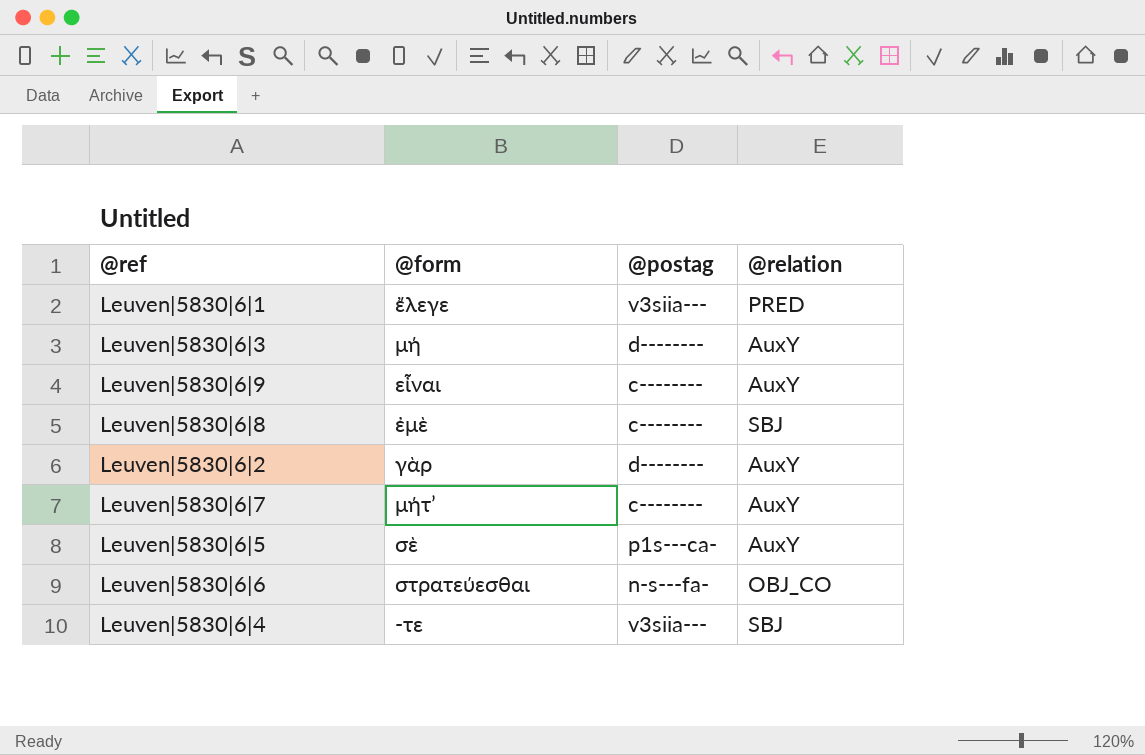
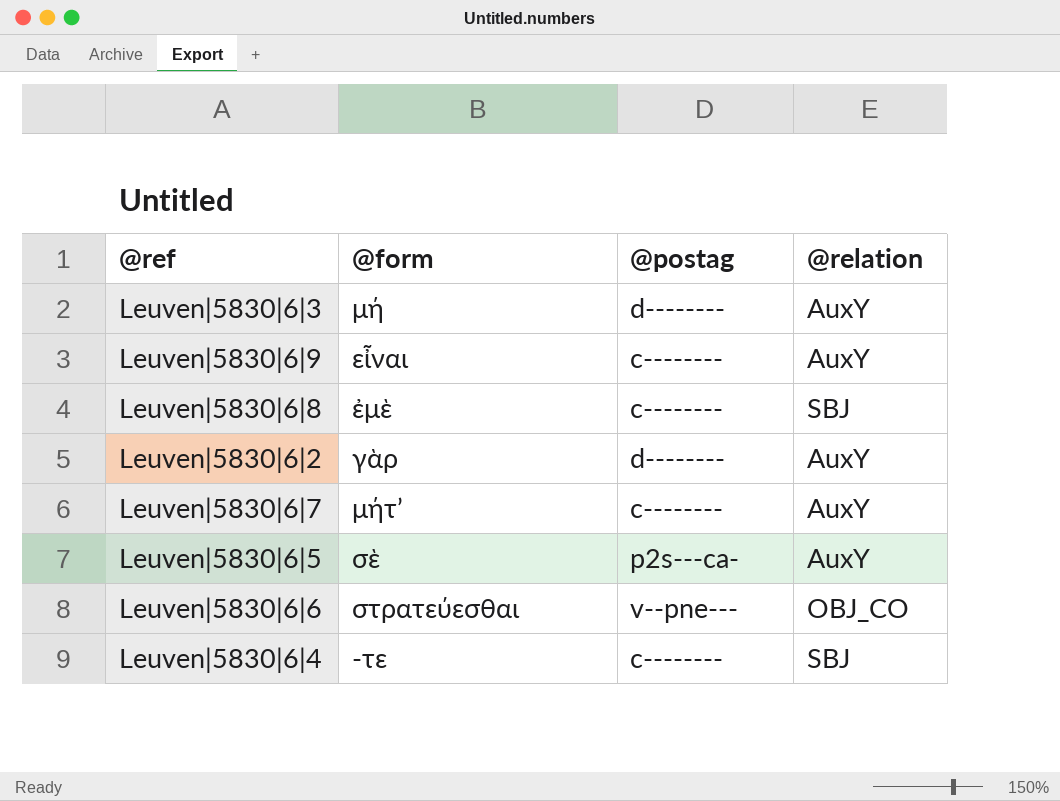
row Leuven|5830|6|1: ἔλεγε | v3siia--- | PRED -> none
Leuven|5830|6|5 | @postag: p1s---ca- -> p2s---ca-
Leuven|5830|6|6 | @postag: n-s---fa- -> v--pne---
Leuven|5830|6|4 | @postag: v3siia--- -> c--------

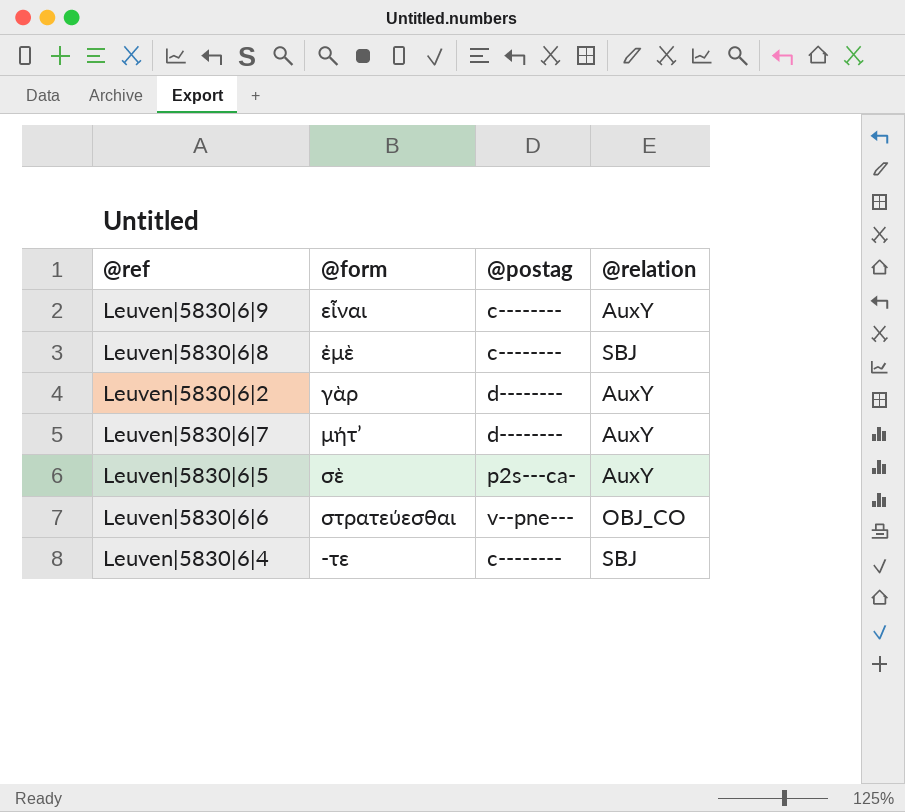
row Leuven|5830|6|3: μή | d-------- | AuxY -> none
Leuven|5830|6|7 | @postag: c-------- -> d--------

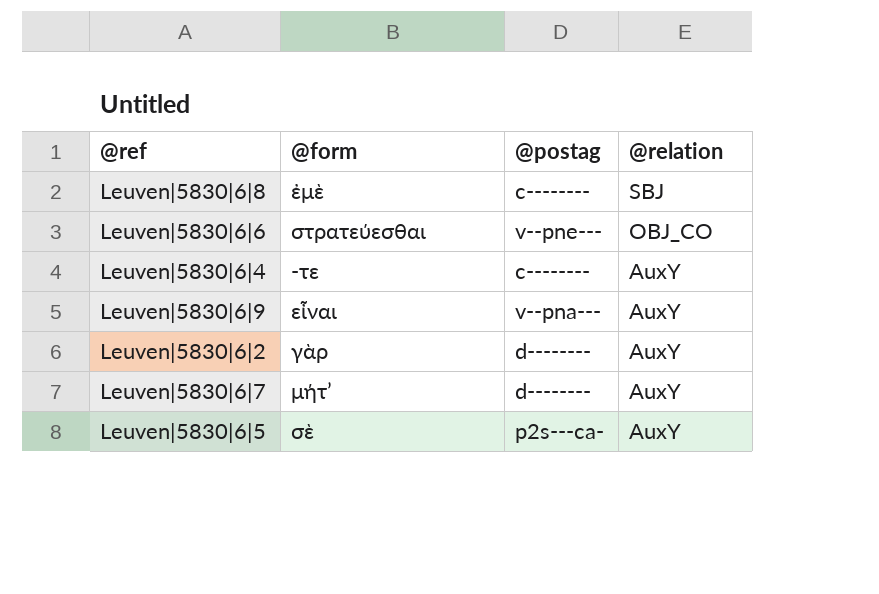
row order: none -> @relation descending
Leuven|5830|6|4 | @relation: SBJ -> AuxY
Leuven|5830|6|9 | @postag: c-------- -> v--pna---

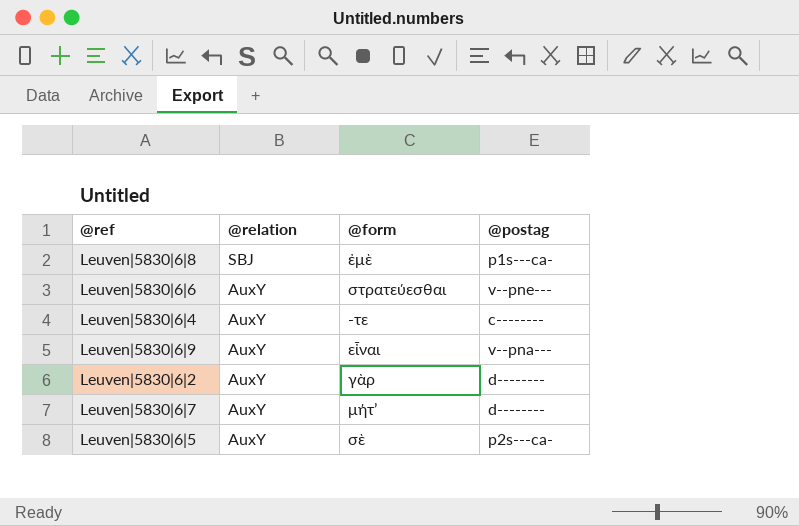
column @relation | position: 4 -> 2
Leuven|5830|6|8 | @postag: c-------- -> p1s---ca-
Leuven|5830|6|6 | @relation: OBJ_CO -> AuxY

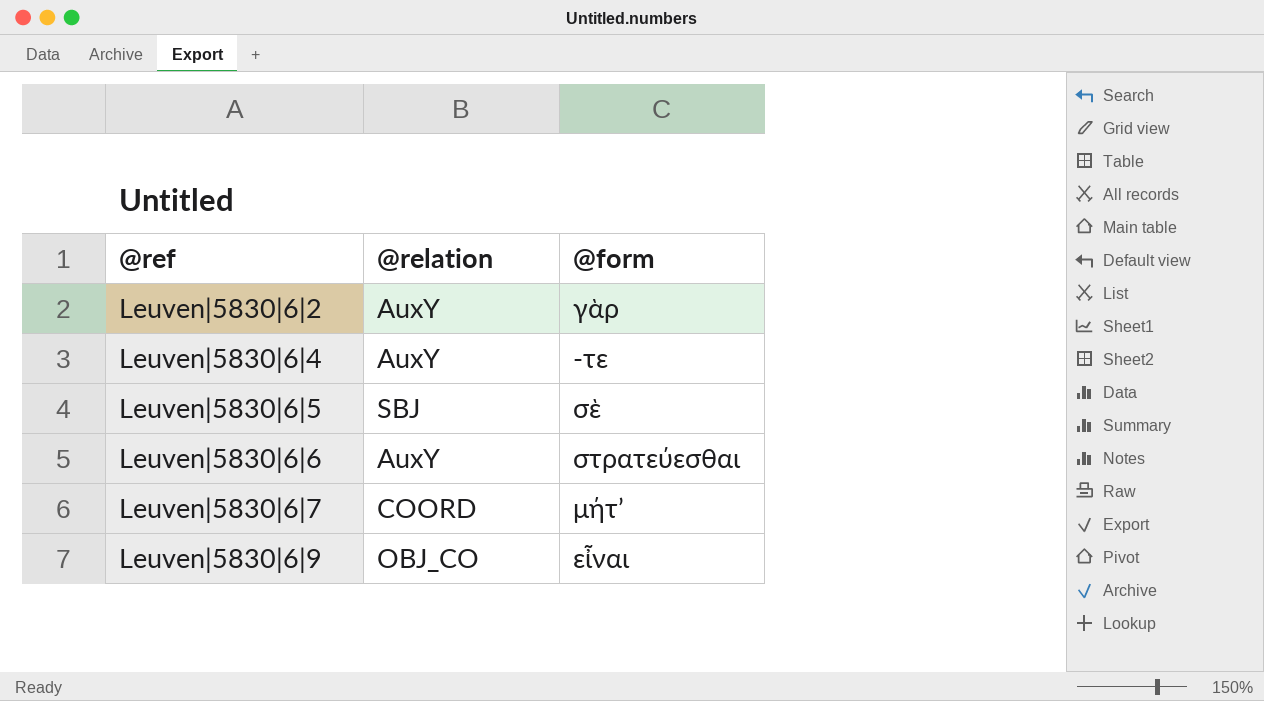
row order: @relation descending -> @ref ascending
column @postag | position: 4 -> none
row Leuven|5830|6|8: SBJ | ἐμὲ | p1s---ca- -> none
Leuven|5830|6|5 | @relation: AuxY -> SBJ
Leuven|5830|6|7 | @relation: AuxY -> COORD
Leuven|5830|6|9 | @relation: AuxY -> OBJ_CO

